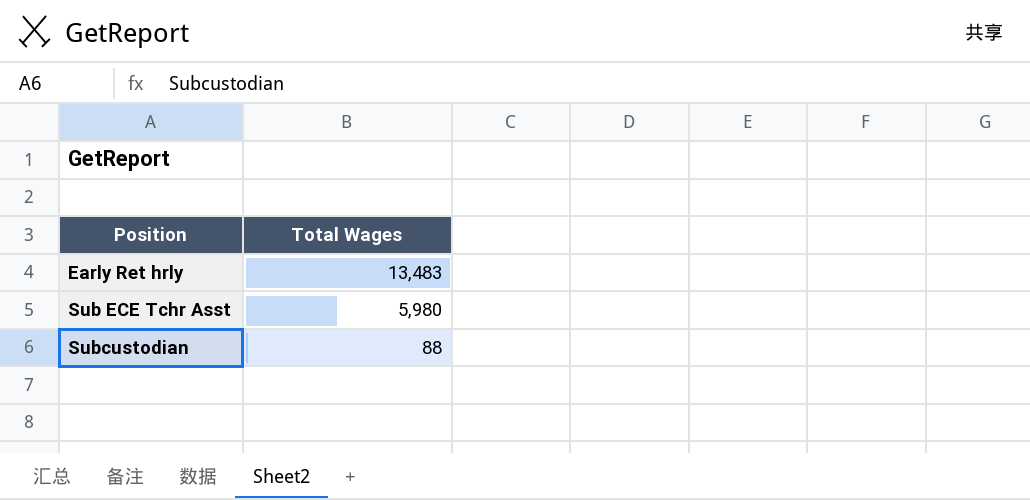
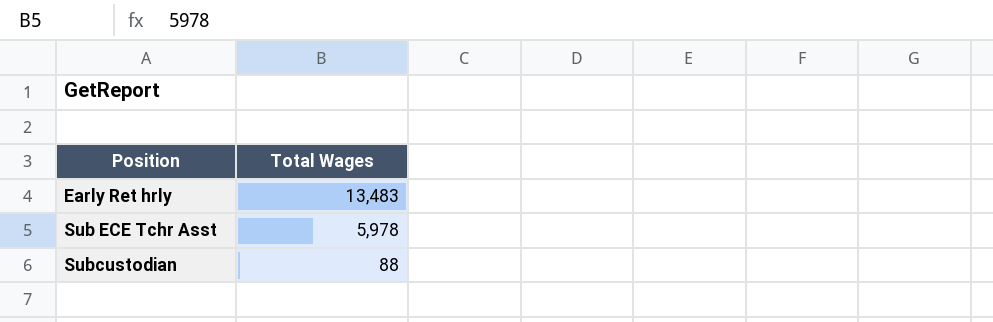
Sub ECE Tchr Asst | Total Wages: 5,980 -> 5,978

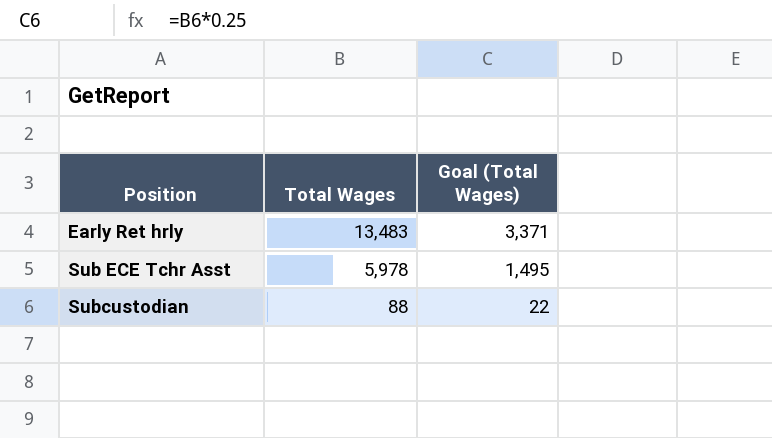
column Goal (Total Wages) | formula: none -> [Total Wages] * 0.25

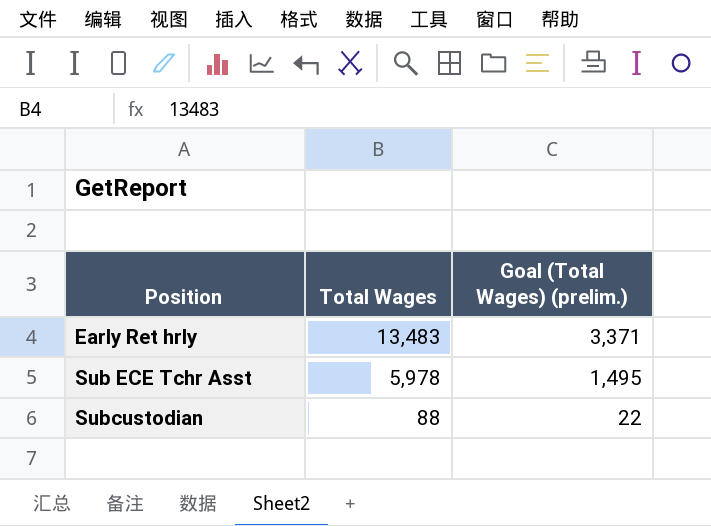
column name: Goal (Total Wages) -> Goal (Total Wages) (prelim.)

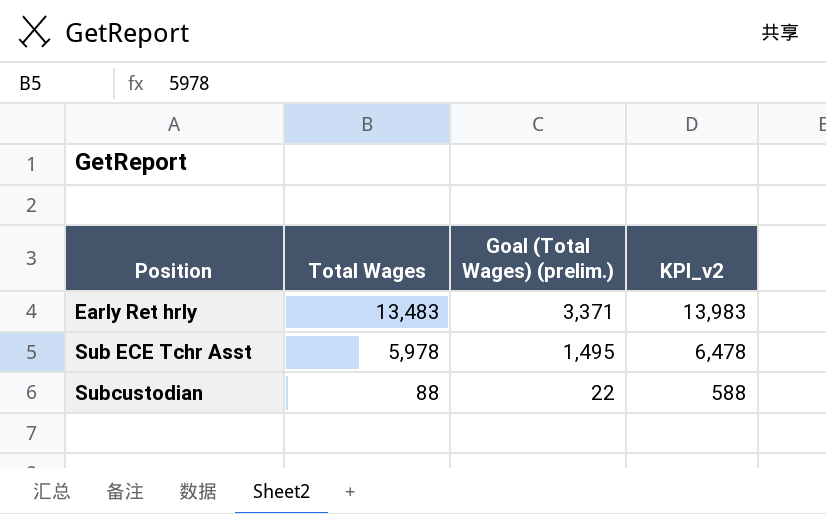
column KPI_v2 | formula: none -> [Total Wages] + 500

